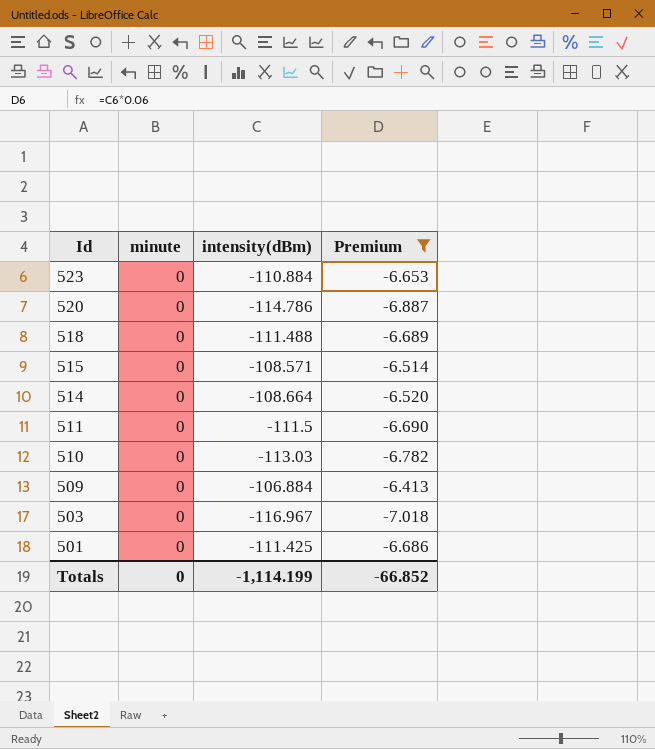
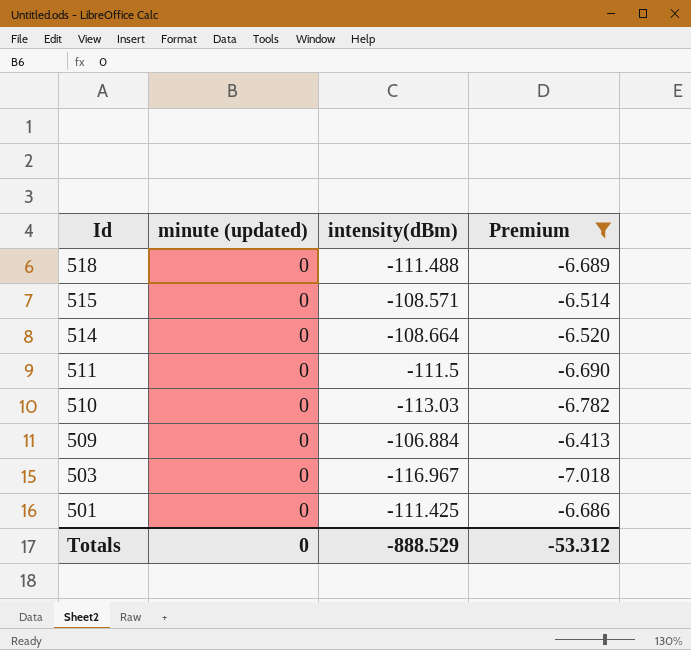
column name: minute -> minute (updated)
row 523: 0 | -110.884 | -6.653 -> none
row 520: 0 | -114.786 | -6.887 -> none
Totals | intensity(dBm): -1,114.199 -> -888.529
Totals | Premium: -66.852 -> -53.312

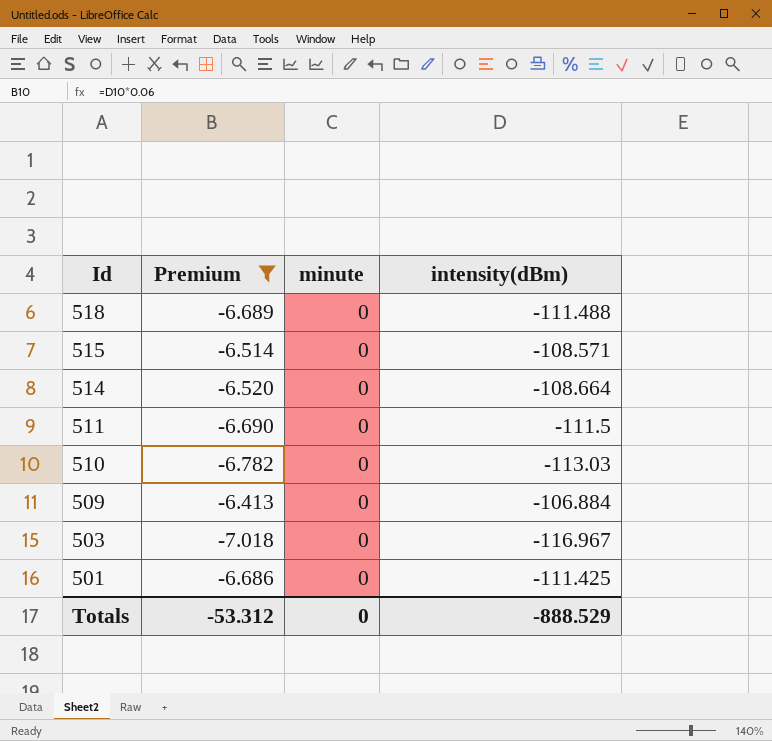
column Premium | position: 4 -> 2
column name: minute (updated) -> minute

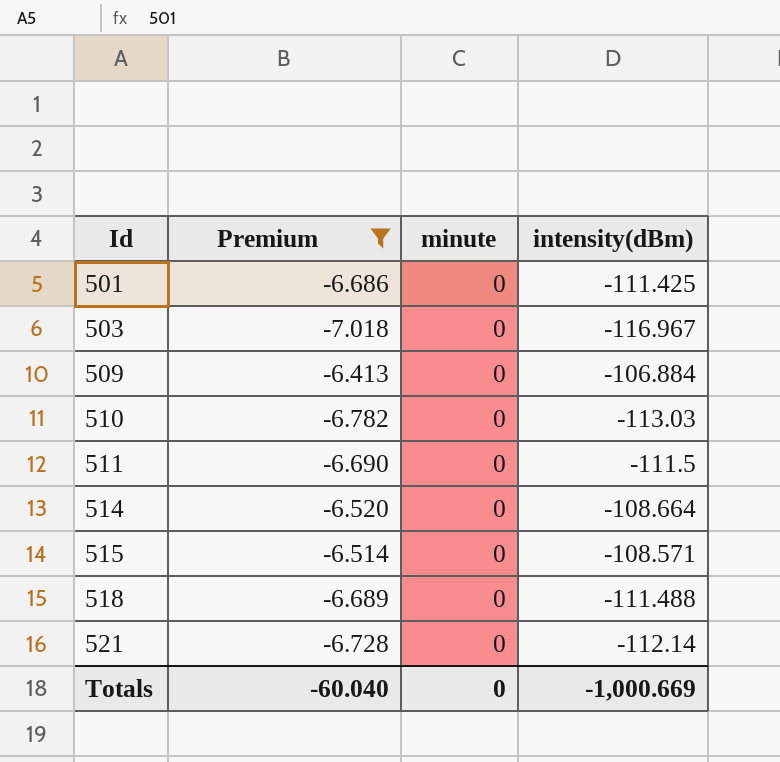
row order: Id descending -> Id ascending
row 521: none -> -6.728 | 0 | -112.14
Totals | Premium: -53.312 -> -60.040
Totals | intensity(dBm): -888.529 -> -1,000.669

